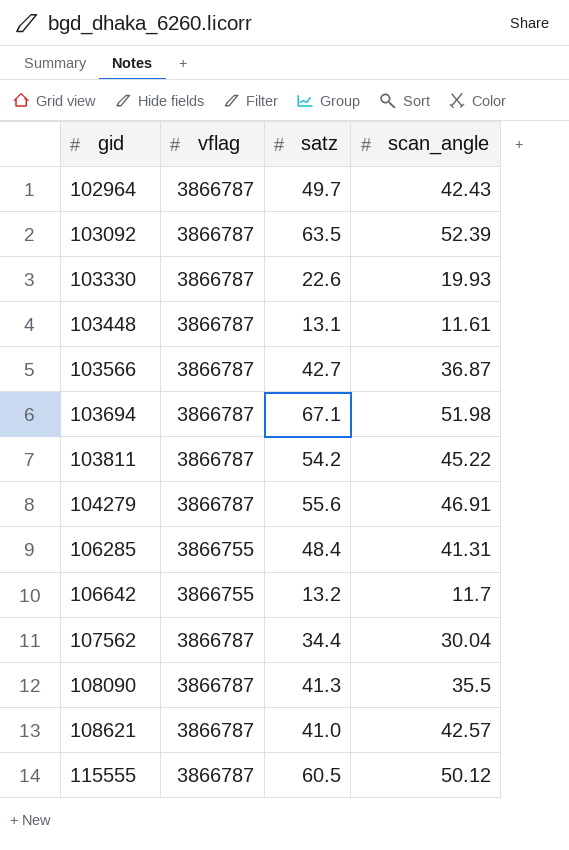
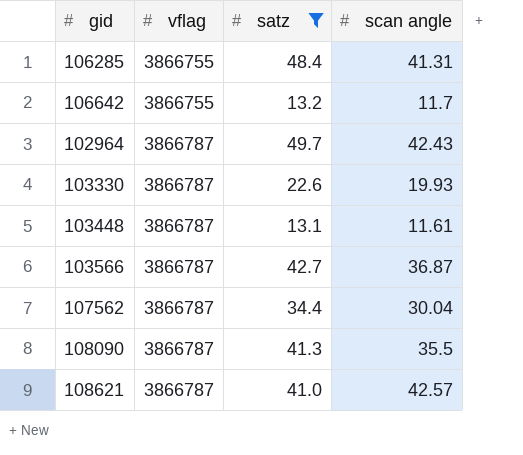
filter: none -> satz <= 49.7
row order: gid ascending -> vflag ascending
column name: scan_angle -> scan angle

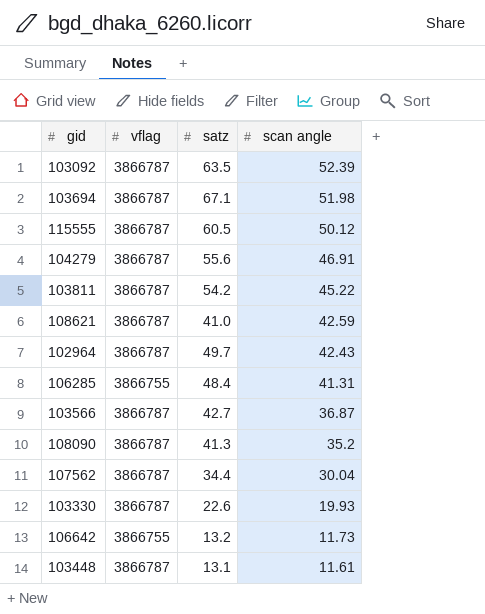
filter: satz <= 49.7 -> none
row order: vflag ascending -> scan angle descending
108621 | scan angle: 42.57 -> 42.59
108090 | scan angle: 35.5 -> 35.2
106642 | scan angle: 11.7 -> 11.73

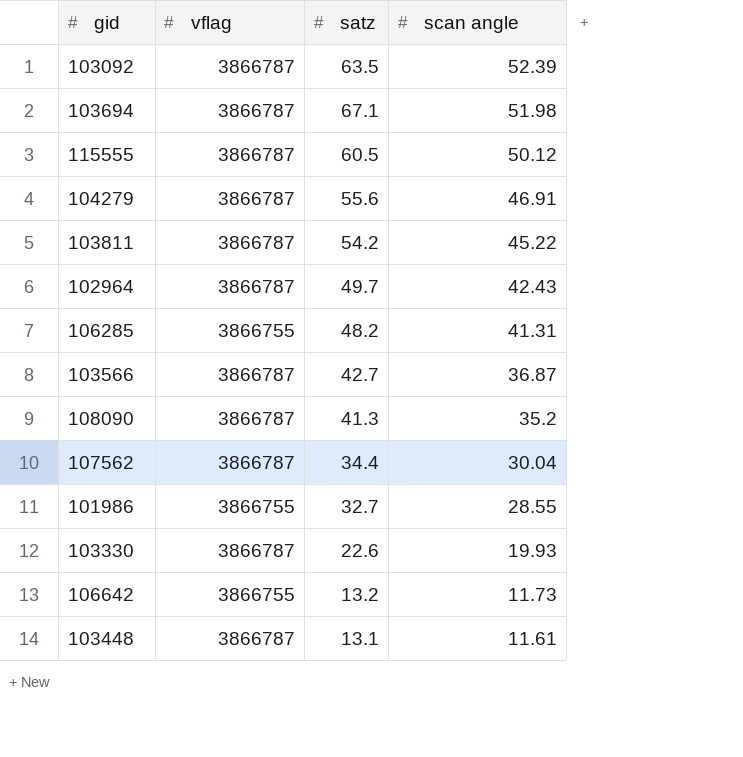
row 108621: 3866787 | 41.0 | 42.59 -> none
106285 | satz: 48.4 -> 48.2
row 101986: none -> 3866755 | 32.7 | 28.55

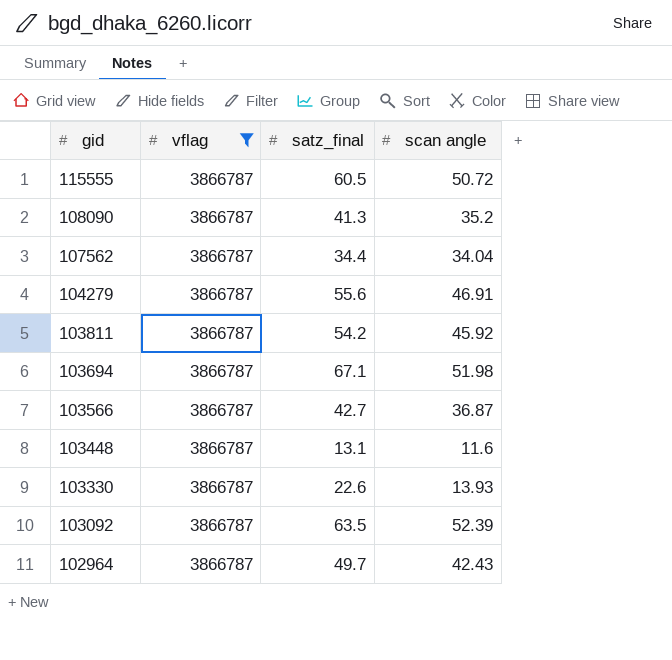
filter: none -> vflag = 3866787
row order: scan angle descending -> gid descending
column name: satz -> satz_final
115555 | scan angle: 50.12 -> 50.72
107562 | scan angle: 30.04 -> 34.04
103811 | scan angle: 45.22 -> 45.92
103448 | scan angle: 11.61 -> 11.6
103330 | scan angle: 19.93 -> 13.93

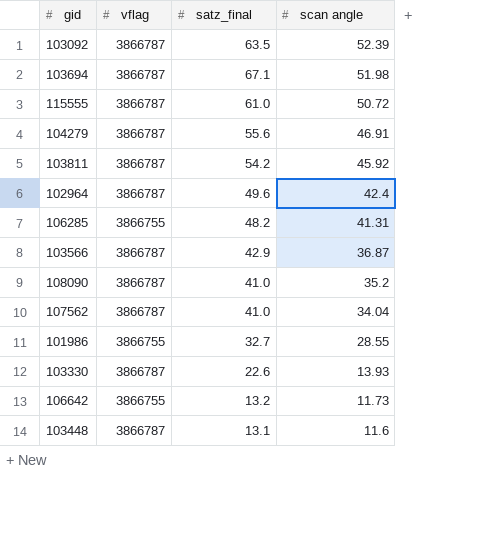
filter: vflag = 3866787 -> none
row order: gid descending -> scan angle descending
115555 | satz_final: 60.5 -> 61.0
102964 | satz_final: 49.7 -> 49.6
102964 | scan angle: 42.43 -> 42.4
103566 | satz_final: 42.7 -> 42.9
108090 | satz_final: 41.3 -> 41.0
107562 | satz_final: 34.4 -> 41.0

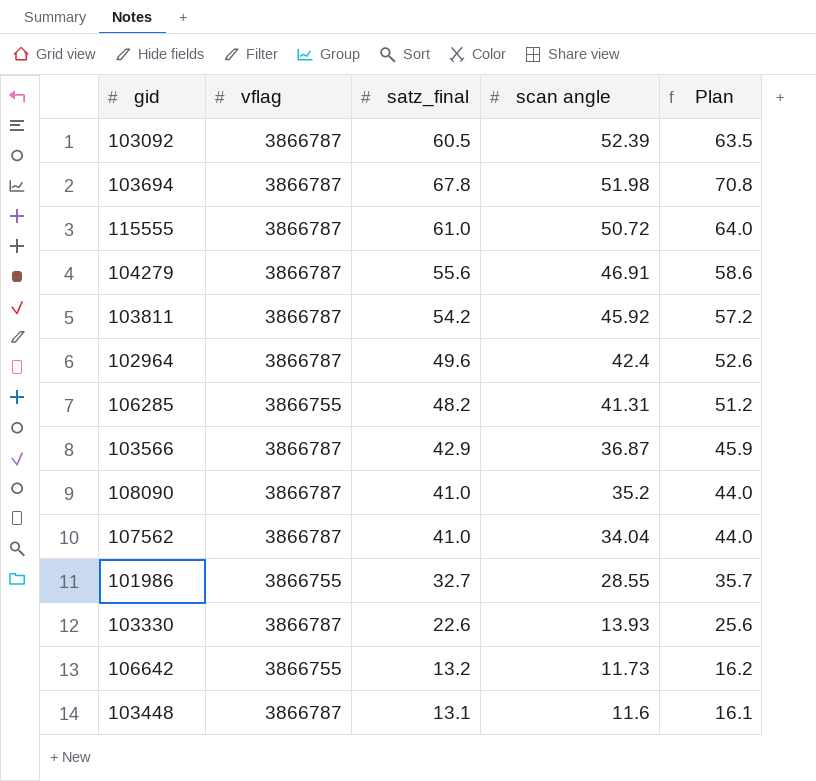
column Plan | formula: none -> [satz_final] + 3
103092 | satz_final: 63.5 -> 60.5
103694 | satz_final: 67.1 -> 67.8

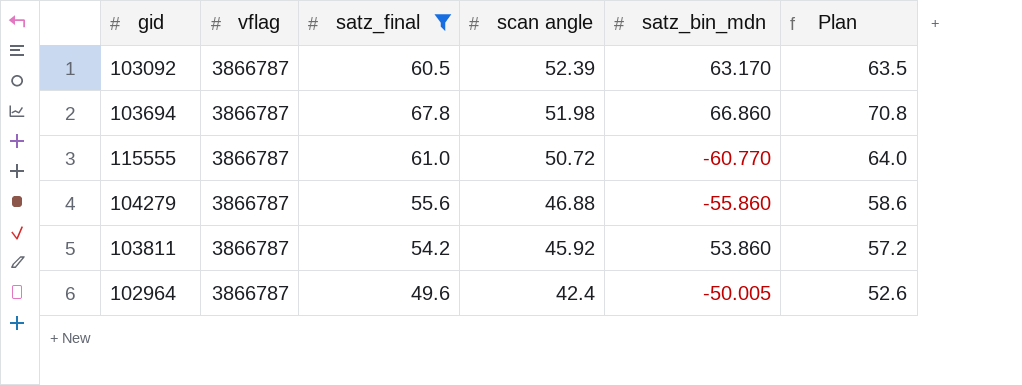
filter: none -> satz_final >= 49.6
column satz_bin_mdn | position: none -> 5
104279 | scan angle: 46.91 -> 46.88

